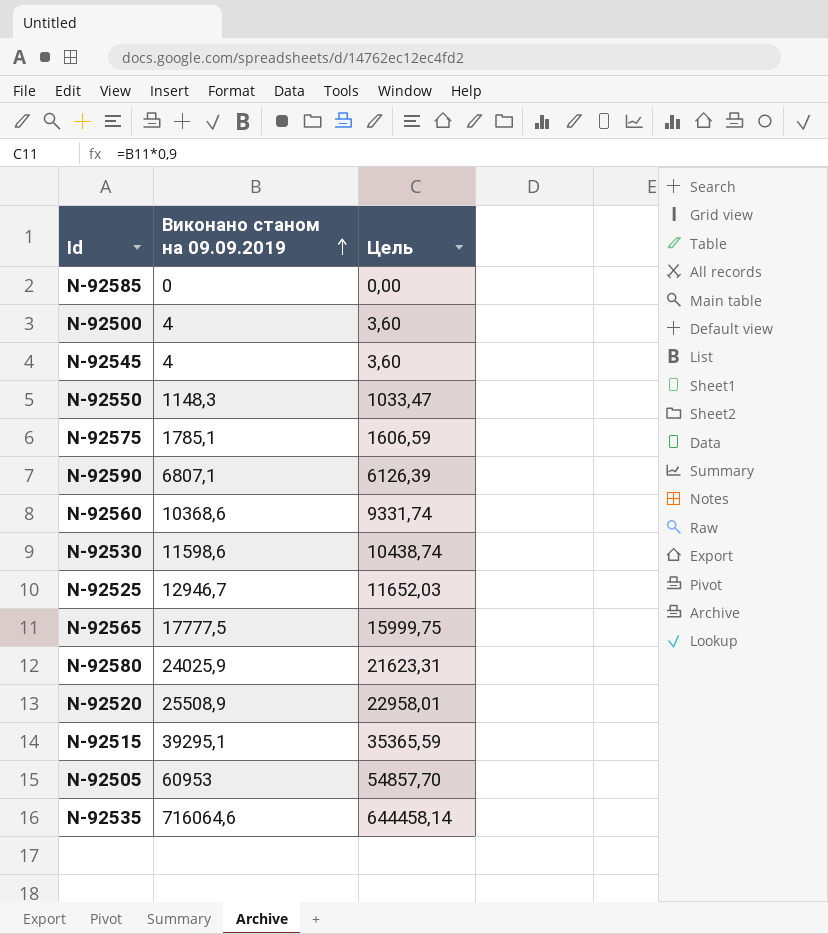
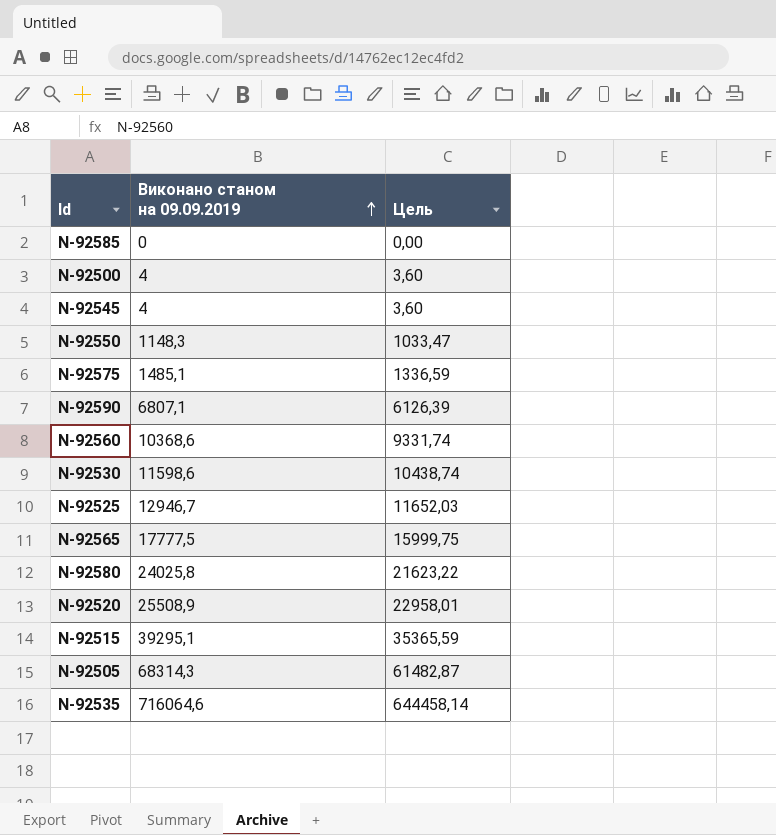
N-92575 | Виконано станом на 09.09.2019: 1785,1 -> 1485,1
N-92575 | Цель: 1606,59 -> 1336,59
N-92580 | Виконано станом на 09.09.2019: 24025,9 -> 24025,8
N-92580 | Цель: 21623,31 -> 21623,22
N-92505 | Виконано станом на 09.09.2019: 60953 -> 68314,3
N-92505 | Цель: 54857,70 -> 61482,87

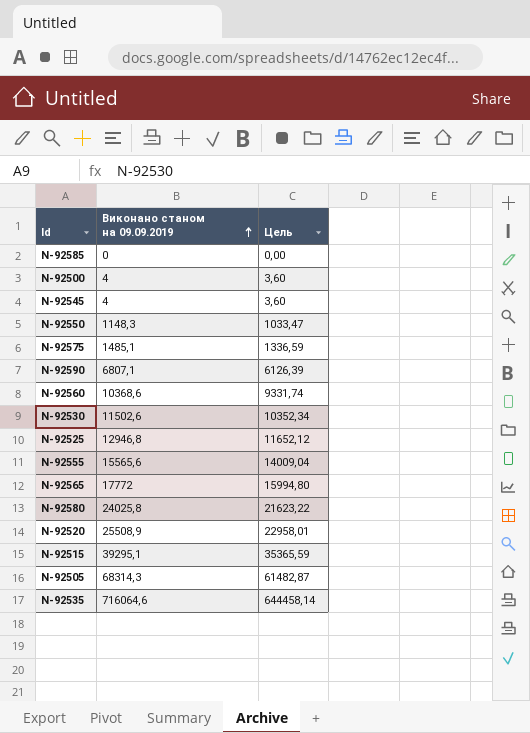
N-92530 | Виконано станом на 09.09.2019: 11598,6 -> 11502,6
N-92530 | Цель: 10438,74 -> 10352,34
N-92525 | Виконано станом на 09.09.2019: 12946,7 -> 12946,8
N-92525 | Цель: 11652,03 -> 11652,12
row N-92555: none -> 15565,6 | 14009,04
N-92565 | Виконано станом на 09.09.2019: 17777,5 -> 17772
N-92565 | Цель: 15999,75 -> 15994,80

